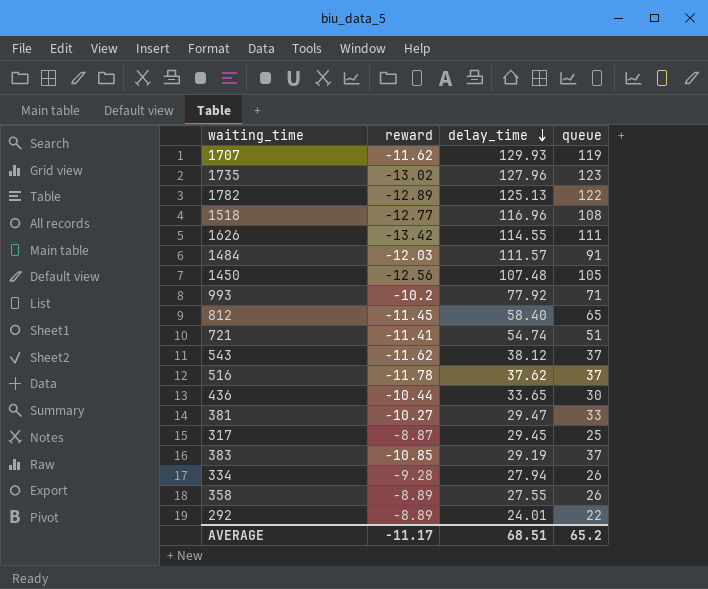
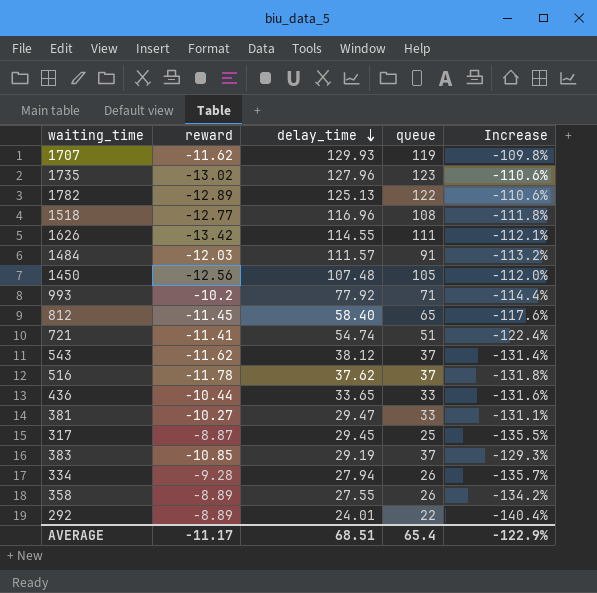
column Increase | formula: none -> ([reward] - [queue]) / [queue]
436 | queue: 30 -> 33
AVERAGE | queue: 65.2 -> 65.4

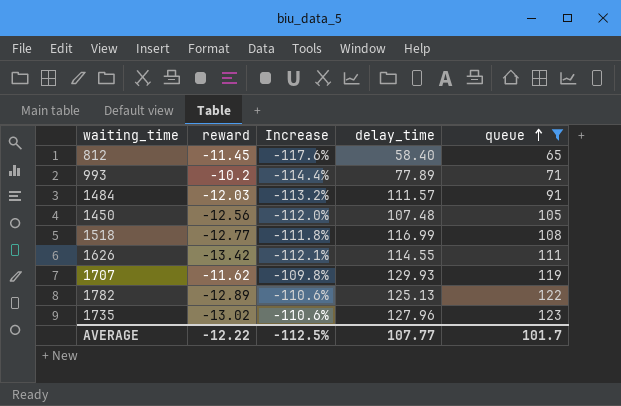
filter: none -> queue >= 65
row order: delay_time descending -> queue ascending
column Increase | position: 5 -> 3
993 | delay_time: 77.92 -> 77.89
1518 | delay_time: 116.96 -> 116.99
AVERAGE | reward: -11.17 -> -12.22
AVERAGE | Increase: -122.9% -> -112.5%
AVERAGE | delay_time: 68.51 -> 107.77
AVERAGE | queue: 65.4 -> 101.7

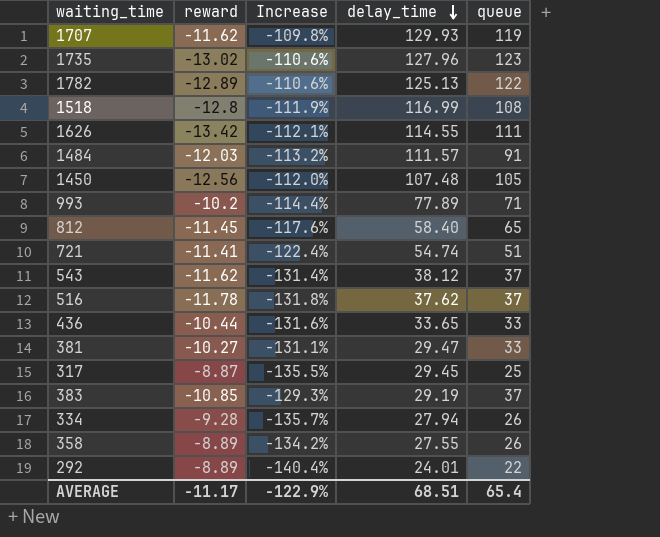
filter: queue >= 65 -> none
row order: queue ascending -> delay_time descending
1518 | reward: -12.77 -> -12.8
1518 | Increase: -111.8% -> -111.9%
AVERAGE | reward: -12.22 -> -11.17
AVERAGE | Increase: -112.5% -> -122.9%
AVERAGE | delay_time: 107.77 -> 68.51
AVERAGE | queue: 101.7 -> 65.4

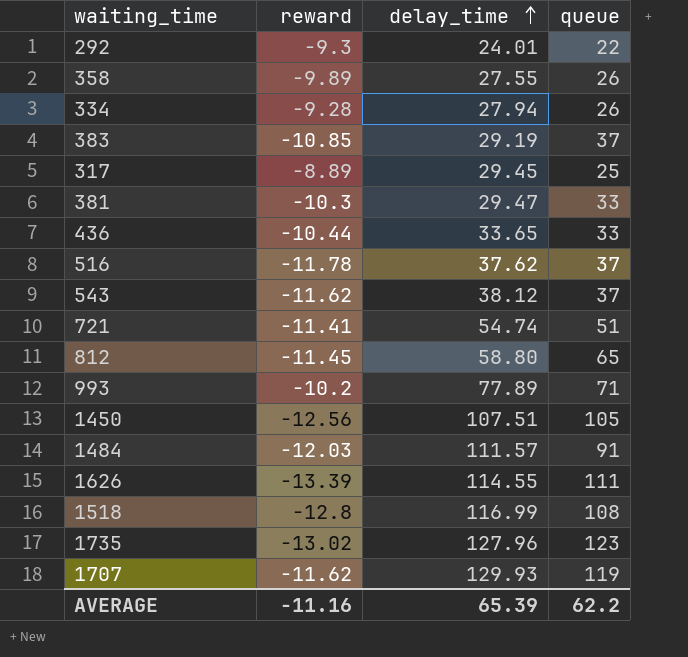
row order: delay_time descending -> delay_time ascending
column Increase | formula: ([reward] - [queue]) / [queue] -> none
row 1782: -12.89 | -110.6% | 125.13 | 122 -> none
292 | reward: -8.89 -> -9.3
358 | reward: -8.89 -> -9.89
317 | reward: -8.87 -> -8.89
381 | reward: -10.27 -> -10.3
812 | delay_time: 58.40 -> 58.80
1450 | delay_time: 107.48 -> 107.51
1626 | reward: -13.42 -> -13.39
AVERAGE | reward: -11.17 -> -11.16
AVERAGE | delay_time: 68.51 -> 65.39
AVERAGE | queue: 65.4 -> 62.2

